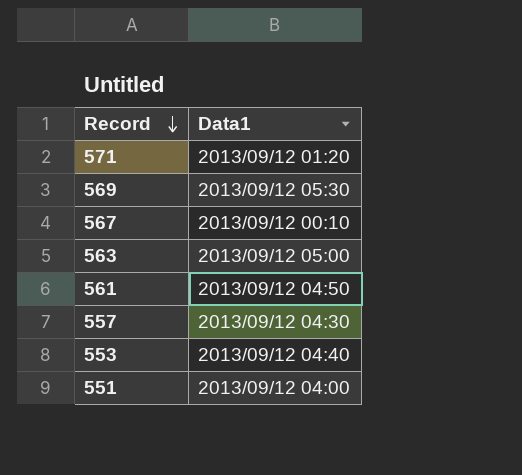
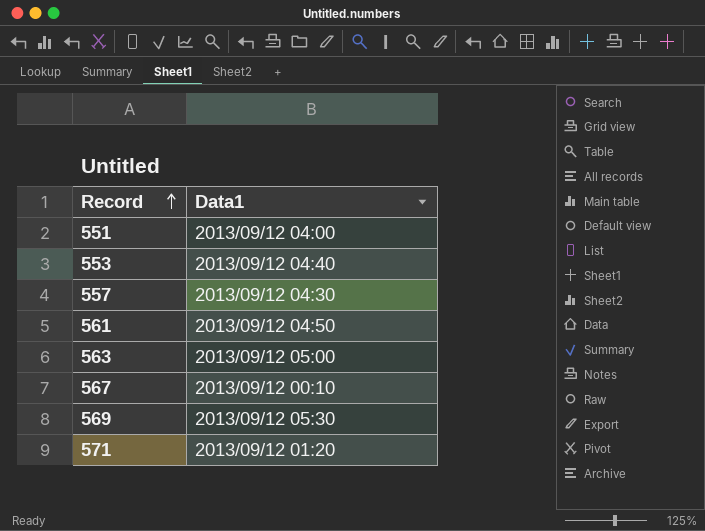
row order: Record descending -> Record ascending

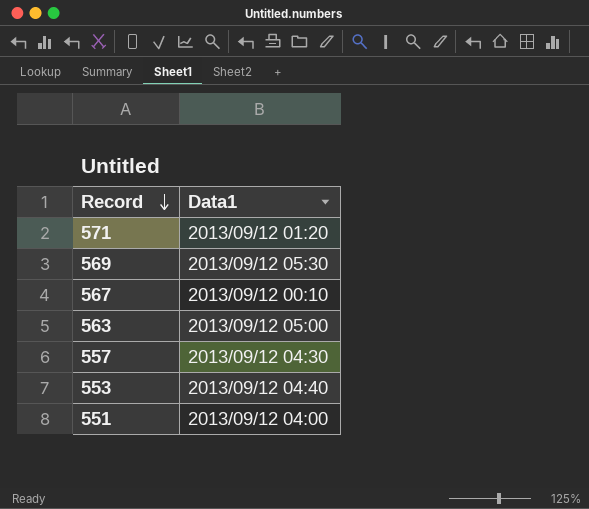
row order: Record ascending -> Record descending
row 561: 2013/09/12 04:50 -> none

